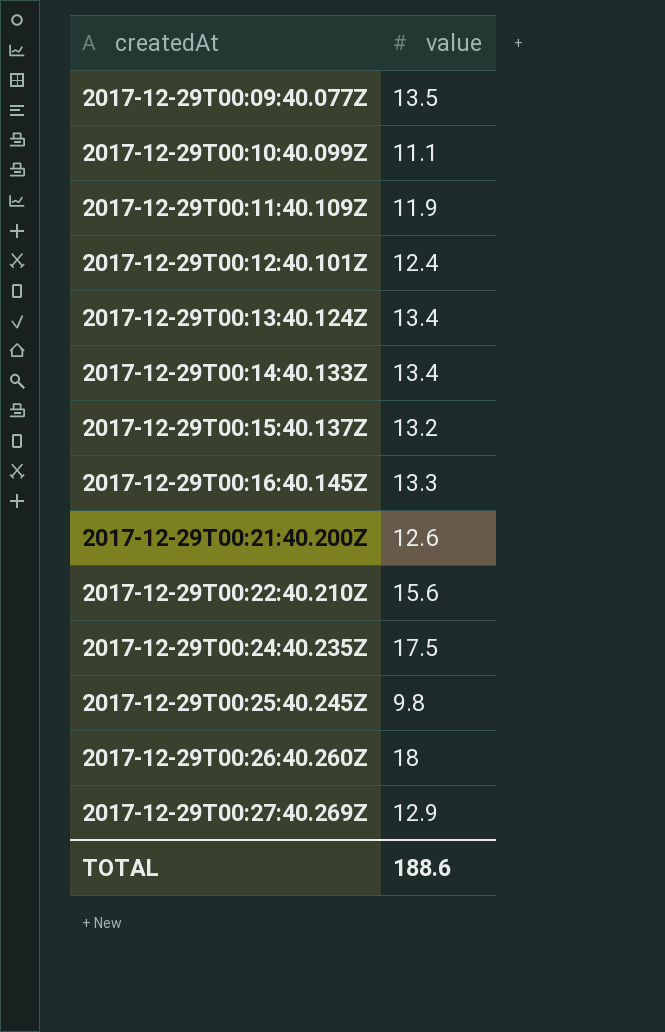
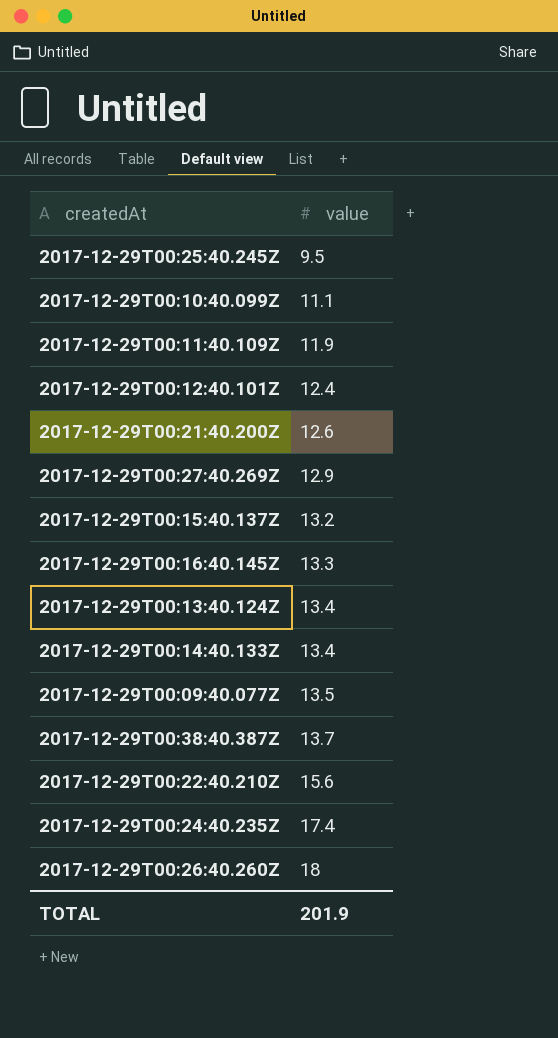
row order: createdAt ascending -> value ascending
2017-12-29T00:25:40.245Z | value: 9.8 -> 9.5
row 2017-12-29T00:38:40.387Z: none -> 13.7
2017-12-29T00:24:40.235Z | value: 17.5 -> 17.4
TOTAL | value: 188.6 -> 201.9

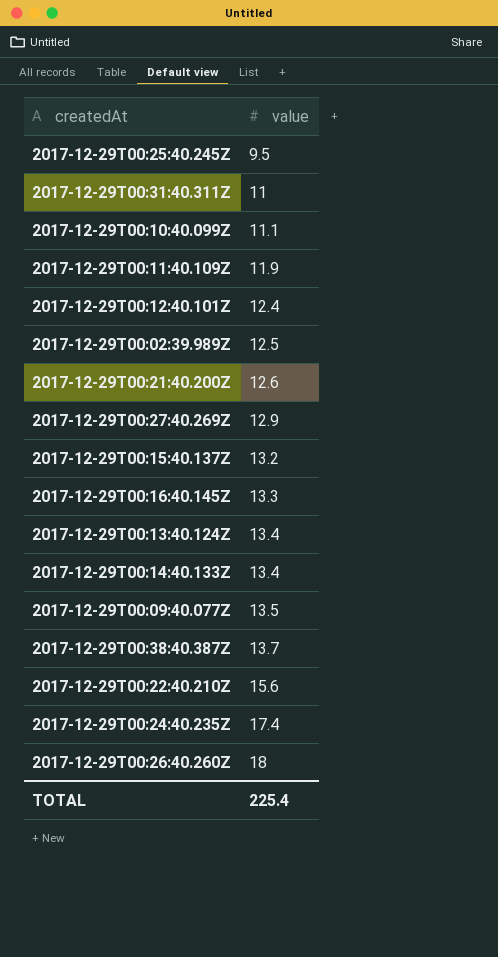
row 2017-12-29T00:31:40.311Z: none -> 11
row 2017-12-29T00:02:39.989Z: none -> 12.5
TOTAL | value: 201.9 -> 225.4

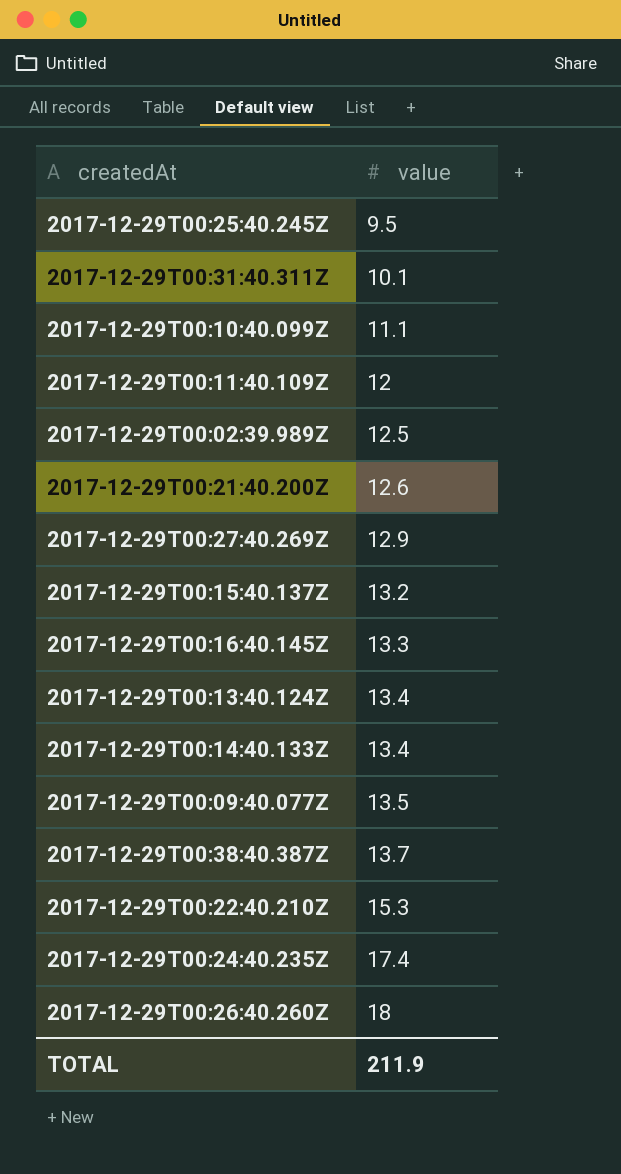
row 2017-12-29T00:12:40.101Z: 12.4 -> none
2017-12-29T00:31:40.311Z | value: 11 -> 10.1
2017-12-29T00:11:40.109Z | value: 11.9 -> 12
2017-12-29T00:22:40.210Z | value: 15.6 -> 15.3
TOTAL | value: 225.4 -> 211.9

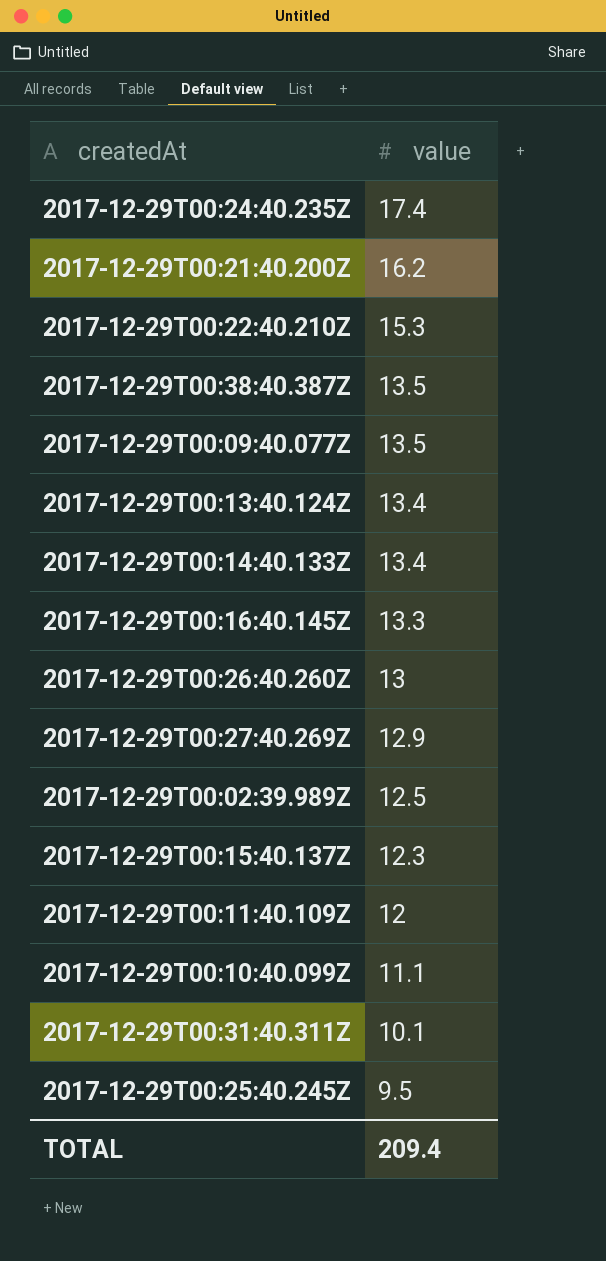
row order: value ascending -> value descending
2017-12-29T00:21:40.200Z | value: 12.6 -> 16.2
2017-12-29T00:38:40.387Z | value: 13.7 -> 13.5
2017-12-29T00:26:40.260Z | value: 18 -> 13
2017-12-29T00:15:40.137Z | value: 13.2 -> 12.3
TOTAL | value: 211.9 -> 209.4

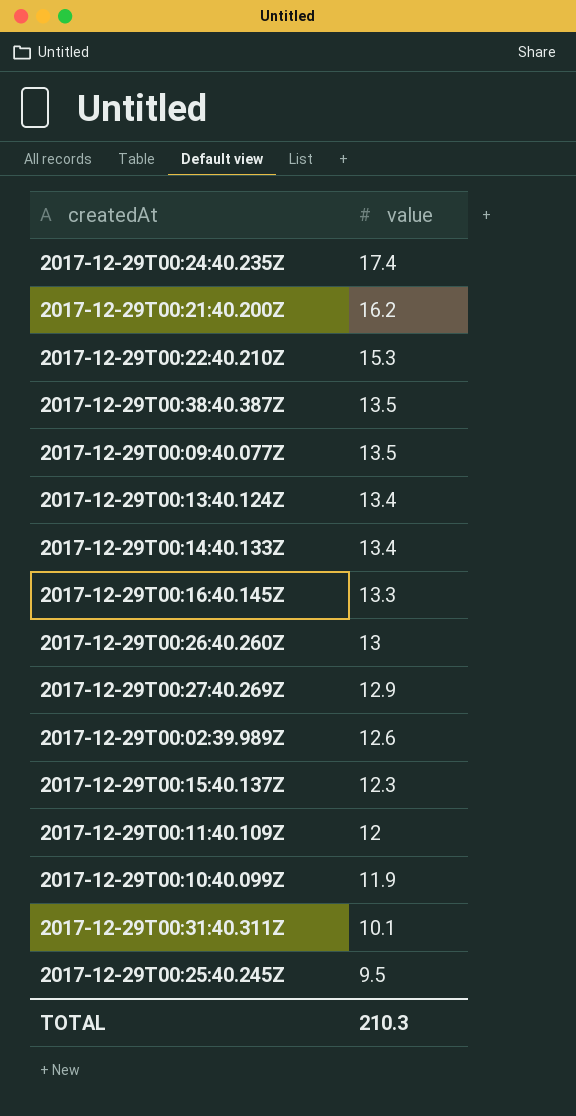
2017-12-29T00:02:39.989Z | value: 12.5 -> 12.6
2017-12-29T00:10:40.099Z | value: 11.1 -> 11.9
TOTAL | value: 209.4 -> 210.3

